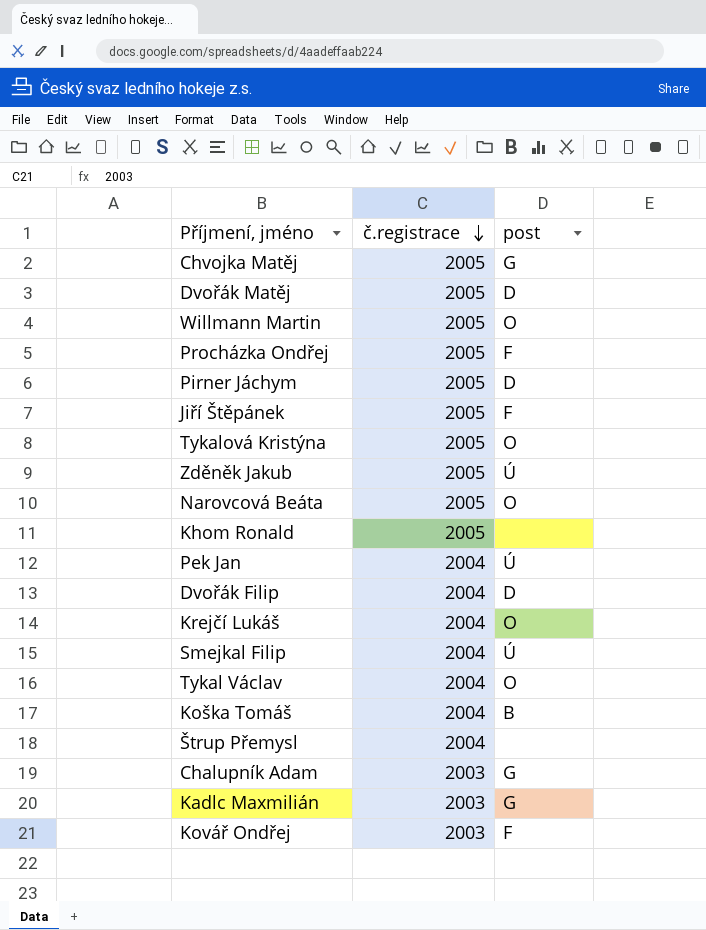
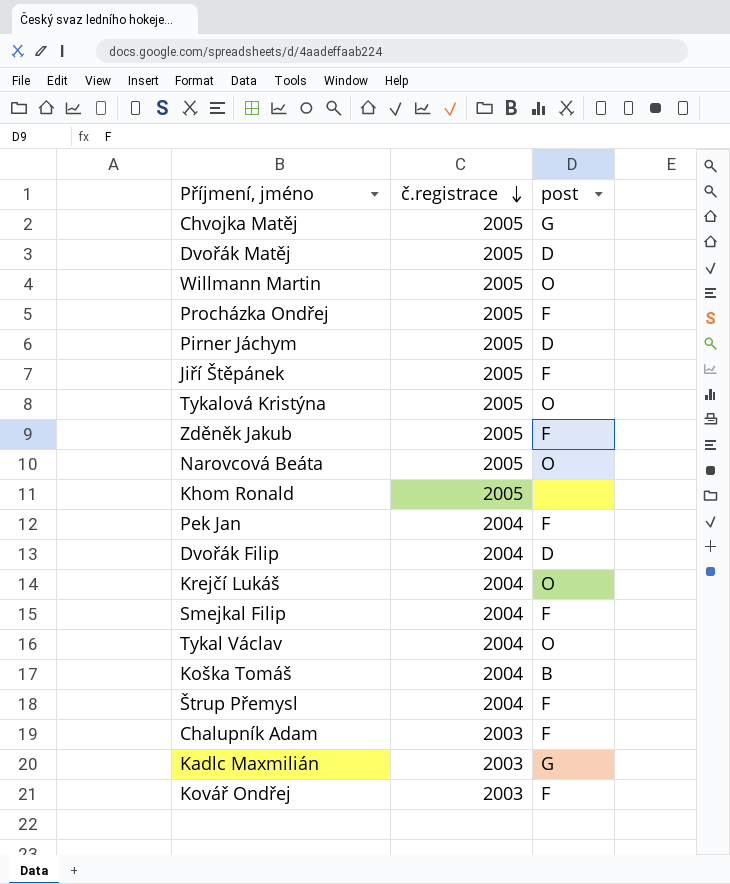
Zděněk Jakub | post: Ú -> F
Pek Jan | post: Ú -> F
Smejkal Filip | post: Ú -> F
Štrup Přemysl | post: none -> F
Chalupník Adam | post: G -> F

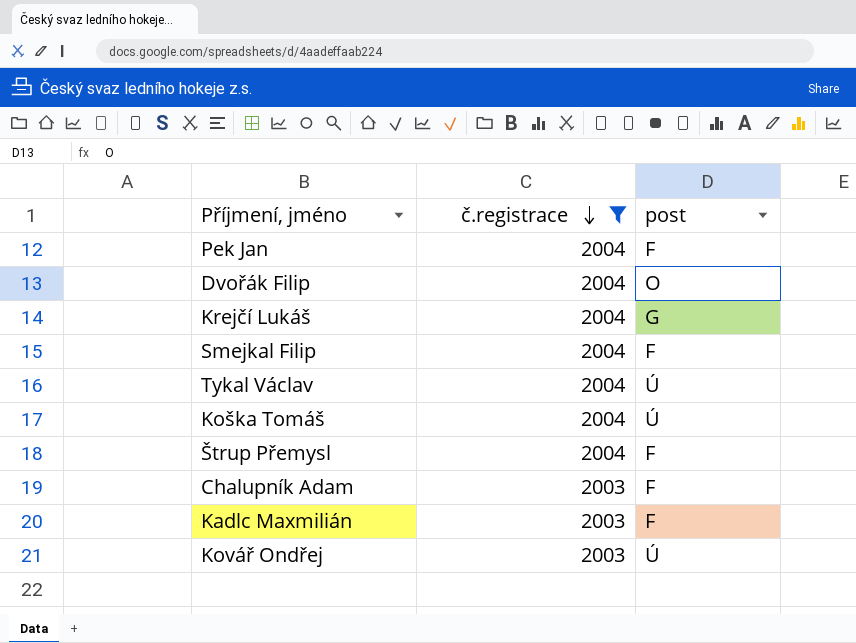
filter: none -> č.registrace != 2005
Dvořák Filip | post: D -> O
Krejčí Lukáš | post: O -> G
Tykal Václav | post: O -> Ú
Koška Tomáš | post: B -> Ú
Kadlc Maxmilián | post: G -> F
Kovář Ondřej | post: F -> Ú

